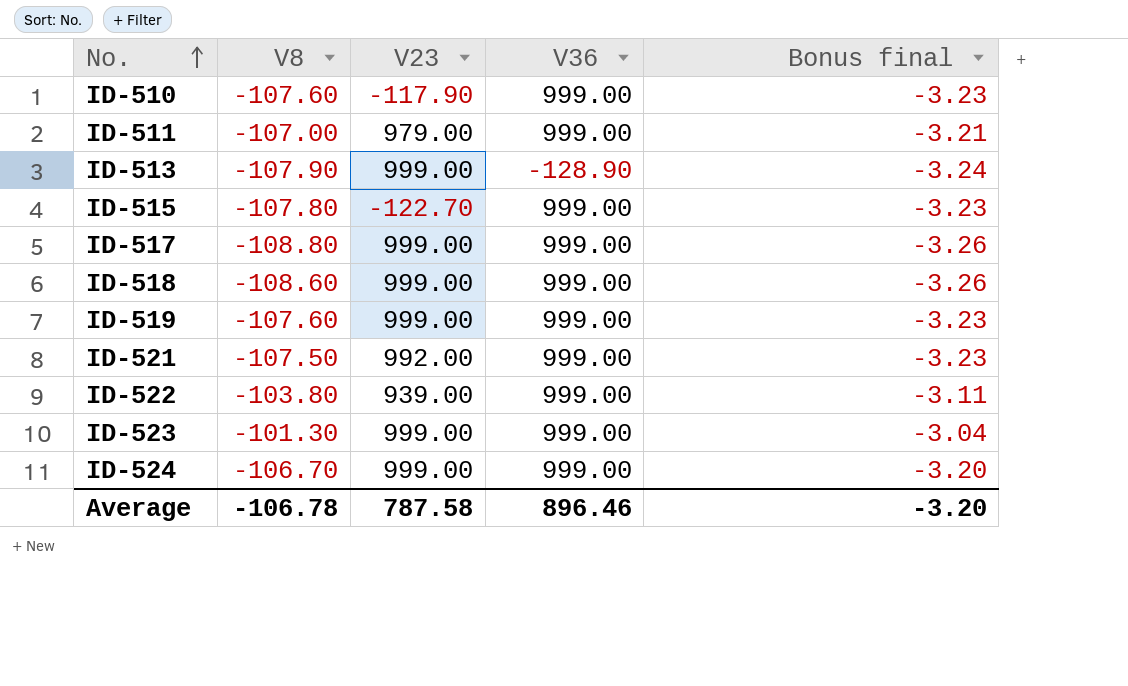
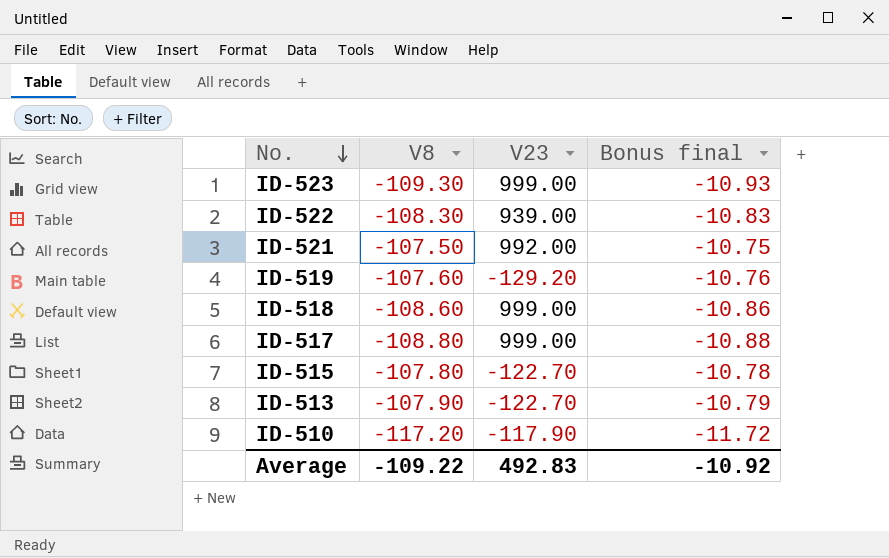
row order: No. ascending -> No. descending
column V36 | position: 4 -> none
column Bonus final | formula: [V8] * 0.03 -> [V8] * 0.1
row ID-511: -107.00 | 979.00 | 999.00 | -3.21 -> none
row ID-524: -106.70 | 999.00 | 999.00 | -3.20 -> none
ID-523 | V8: -101.30 -> -109.30
ID-522 | V8: -103.80 -> -108.30
ID-519 | V23: 999.00 -> -129.20
ID-513 | V23: 999.00 -> -122.70
ID-510 | V8: -107.60 -> -117.20
Average | V8: -106.78 -> -109.22
Average | V23: 787.58 -> 492.83
Average | Bonus final: -3.20 -> -10.92

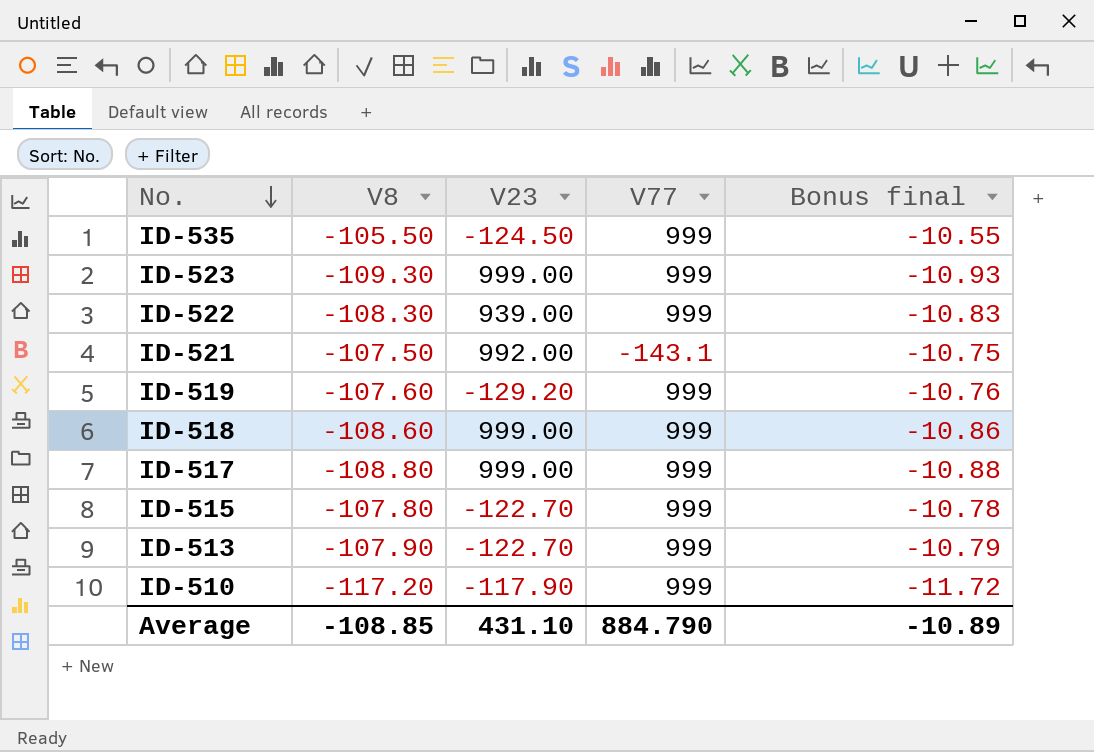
column V77 | position: none -> 4
row ID-535: none -> -105.50 | -124.50 | 999 | -10.55
Average | V8: -109.22 -> -108.85
Average | V23: 492.83 -> 431.10
Average | Bonus final: -10.92 -> -10.89

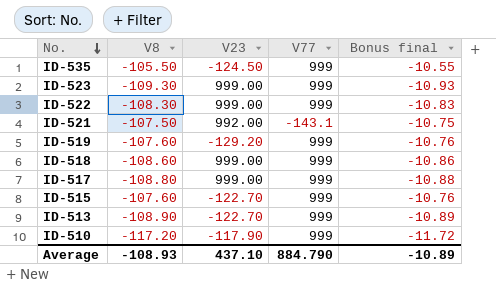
ID-522 | V23: 939.00 -> 999.00
ID-515 | V8: -107.80 -> -107.60
ID-515 | Bonus final: -10.78 -> -10.76
ID-513 | V8: -107.90 -> -108.90
ID-513 | Bonus final: -10.79 -> -10.89
Average | V8: -108.85 -> -108.93
Average | V23: 431.10 -> 437.10

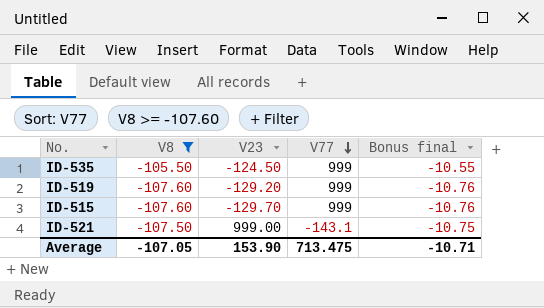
filter: none -> V8 >= -107.60
row order: No. descending -> V77 descending
ID-515 | V23: -122.70 -> -129.70
ID-521 | V23: 992.00 -> 999.00
Average | V8: -108.93 -> -107.05
Average | V23: 437.10 -> 153.90
Average | V77: 884.790 -> 713.475
Average | Bonus final: -10.89 -> -10.71

